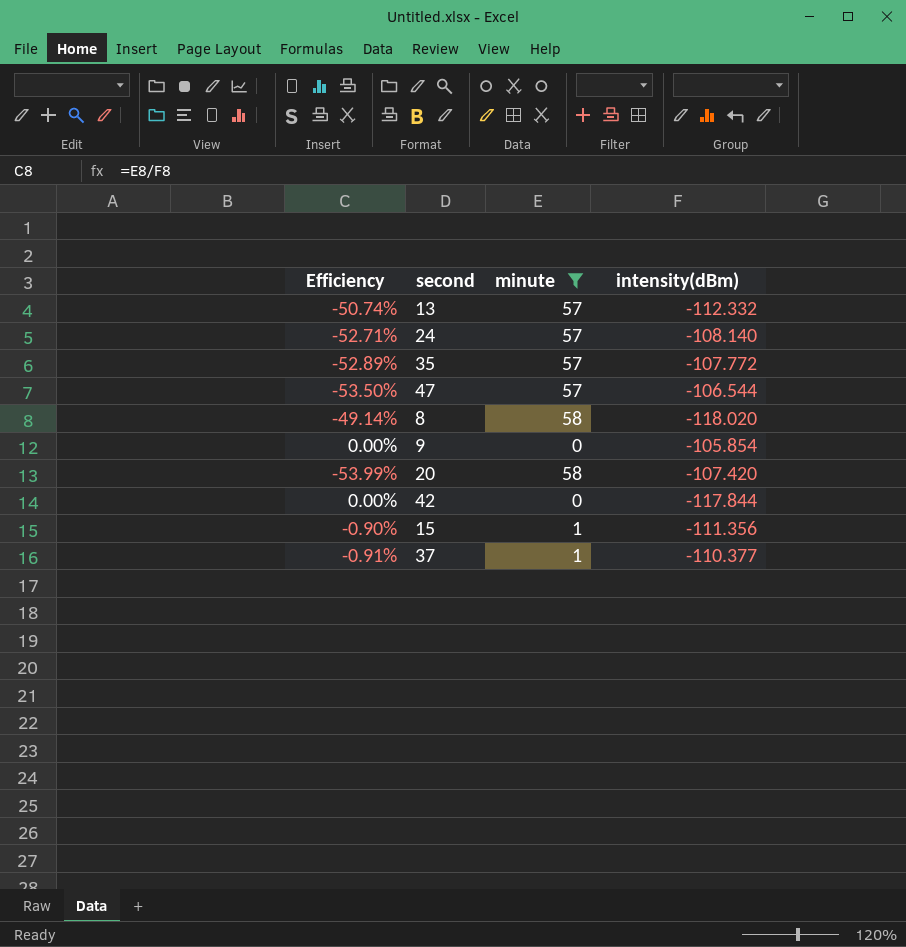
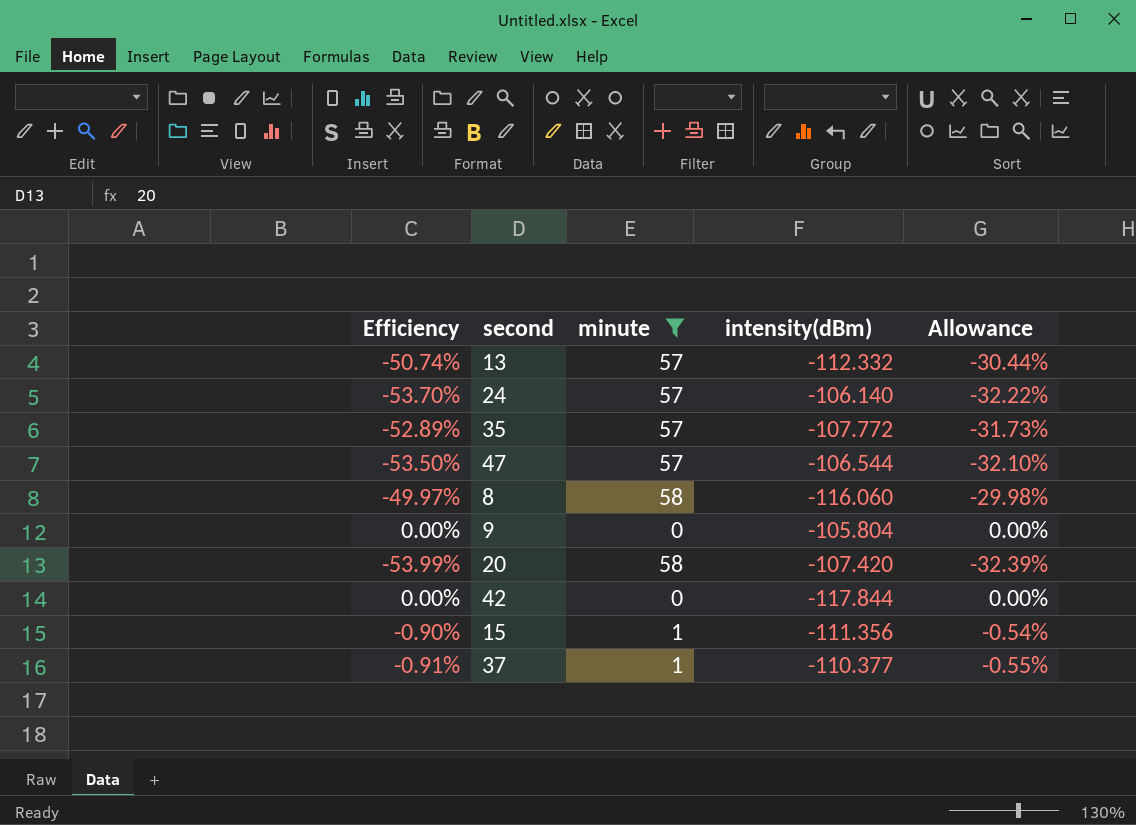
column Allowance | formula: none -> [Efficiency] * 0.6
24 | Efficiency: -52.71% -> -53.70%
24 | intensity(dBm): -108.140 -> -106.140
8 | Efficiency: -49.14% -> -49.97%
8 | intensity(dBm): -118.020 -> -116.060
9 | intensity(dBm): -105.854 -> -105.804

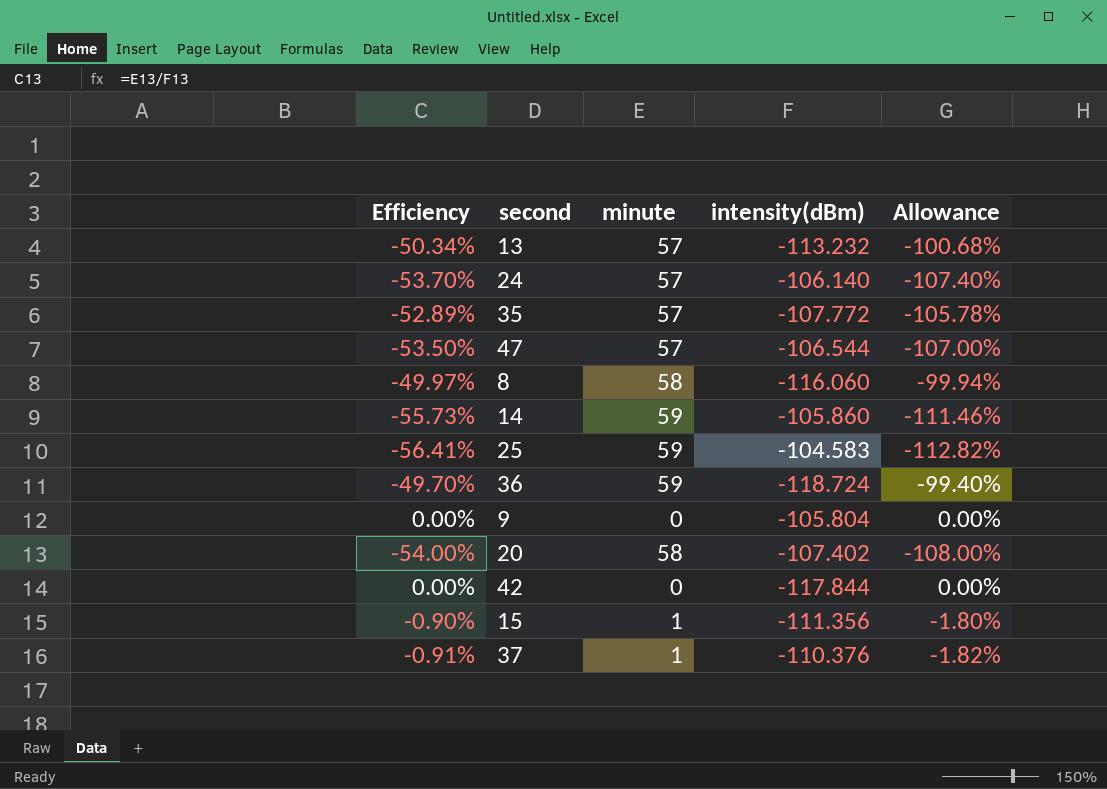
filter: minute != 59 -> none
column Allowance | formula: [Efficiency] * 0.6 -> [Efficiency] * 2
13 | Efficiency: -50.74% -> -50.34%
13 | intensity(dBm): -112.332 -> -113.232
20 | Efficiency: -53.99% -> -54.00%
20 | intensity(dBm): -107.420 -> -107.402
37 | intensity(dBm): -110.377 -> -110.376

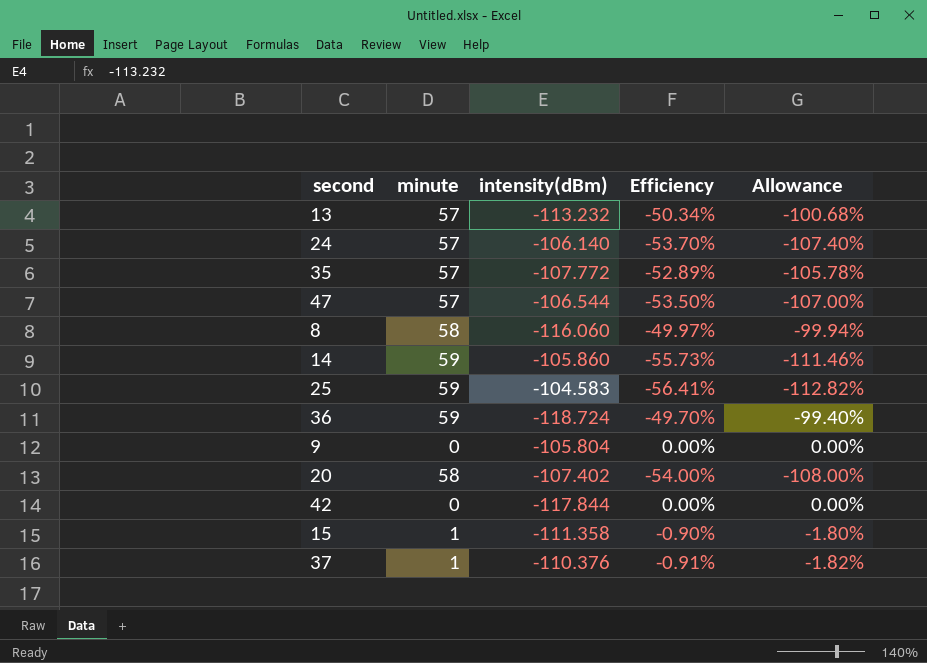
column Efficiency | position: 1 -> 4
15 | intensity(dBm): -111.356 -> -111.358

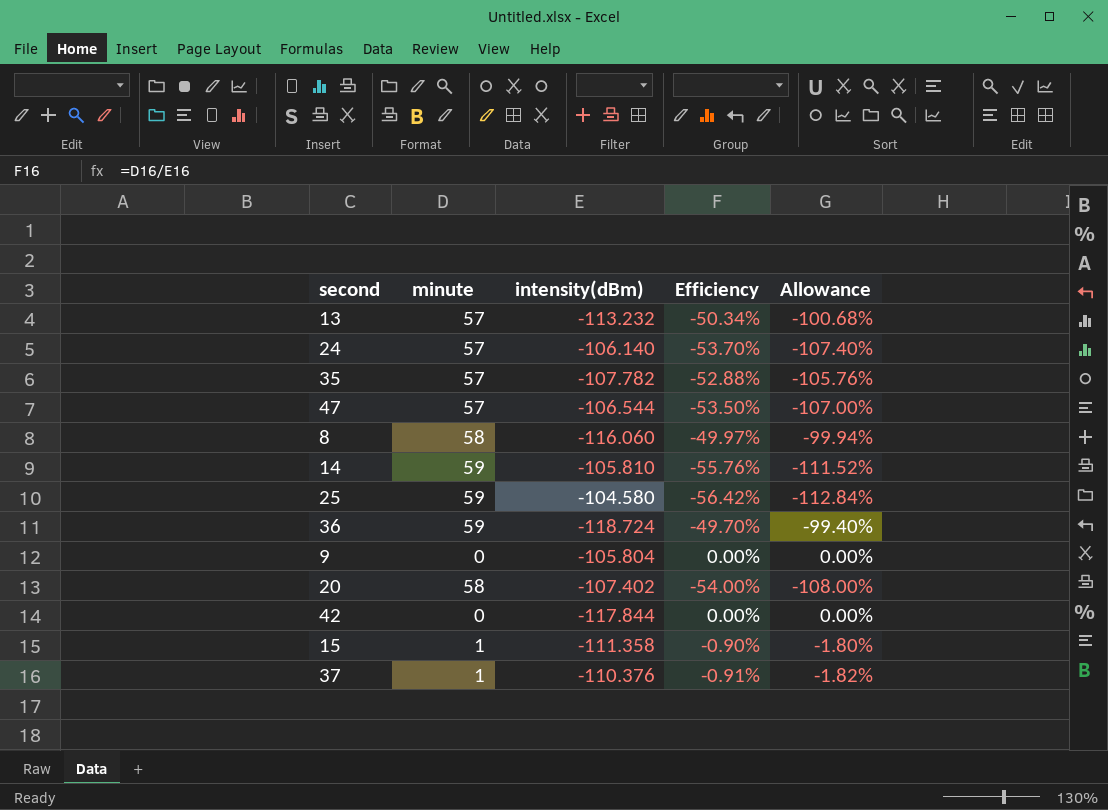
35 | intensity(dBm): -107.772 -> -107.782
35 | Efficiency: -52.89% -> -52.88%
35 | Allowance: -105.78% -> -105.76%
14 | intensity(dBm): -105.860 -> -105.810
14 | Efficiency: -55.73% -> -55.76%
14 | Allowance: -111.46% -> -111.52%
25 | intensity(dBm): -104.583 -> -104.580
25 | Efficiency: -56.41% -> -56.42%
25 | Allowance: -112.82% -> -112.84%

